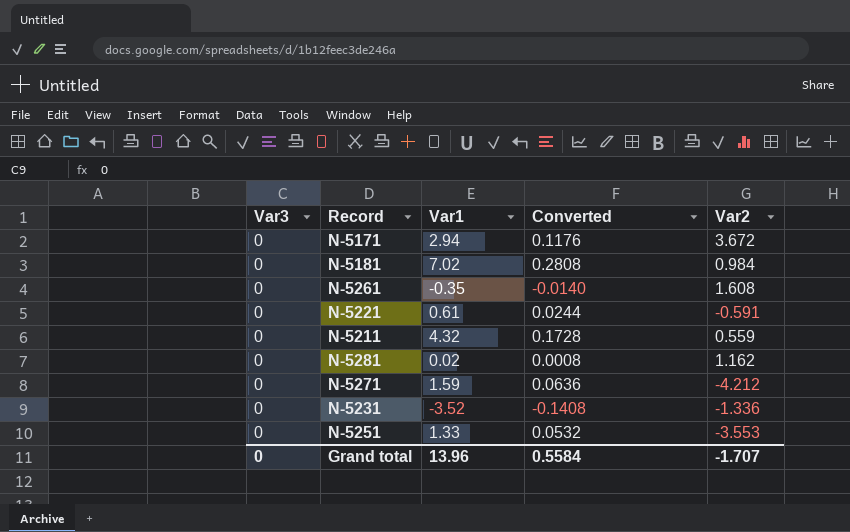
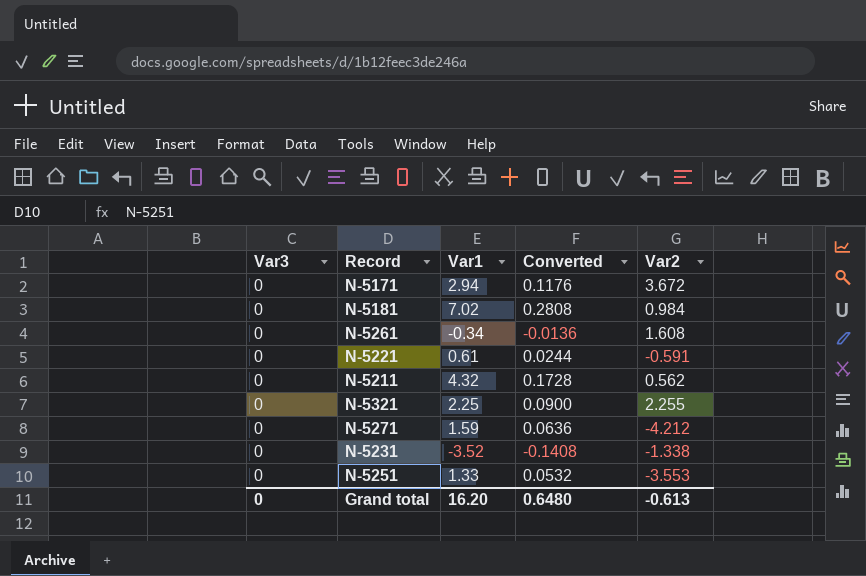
row N-5281: 0 | 0.02 | 0.0008 | 1.162 -> none
N-5261 | Var1: -0.35 -> -0.34
N-5261 | Converted: -0.0140 -> -0.0136
N-5211 | Var2: 0.559 -> 0.562
row N-5321: none -> 0 | 2.25 | 0.0900 | 2.255
N-5231 | Var2: -1.336 -> -1.338
Grand total | Var1: 13.96 -> 16.20
Grand total | Converted: 0.5584 -> 0.6480
Grand total | Var2: -1.707 -> -0.613

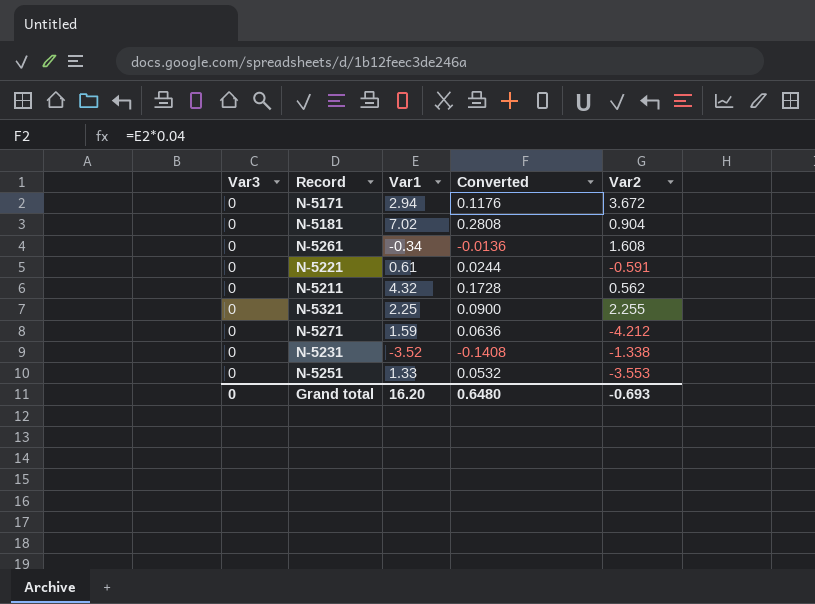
N-5181 | Var2: 0.984 -> 0.904
Grand total | Var2: -0.613 -> -0.693

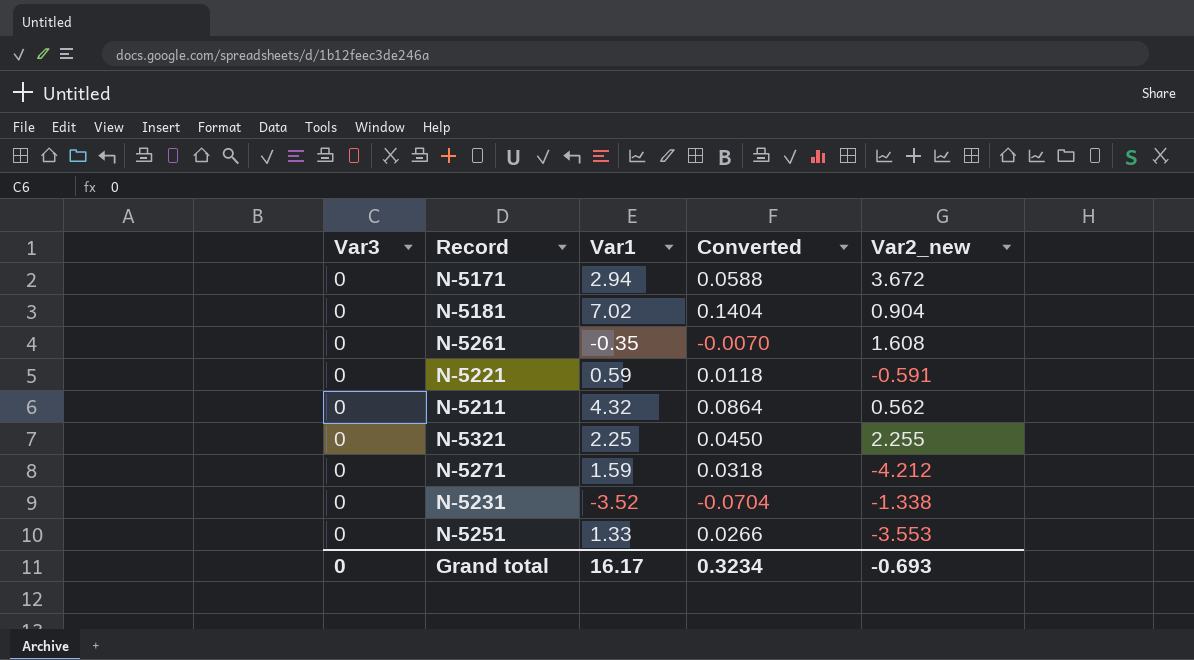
column Converted | formula: [Var1] * 0.04 -> [Var1] * 0.02
column name: Var2 -> Var2_new
N-5261 | Var1: -0.34 -> -0.35
N-5221 | Var1: 0.61 -> 0.59
Grand total | Var1: 16.20 -> 16.17
Grand total | Converted: 0.6480 -> 0.3234

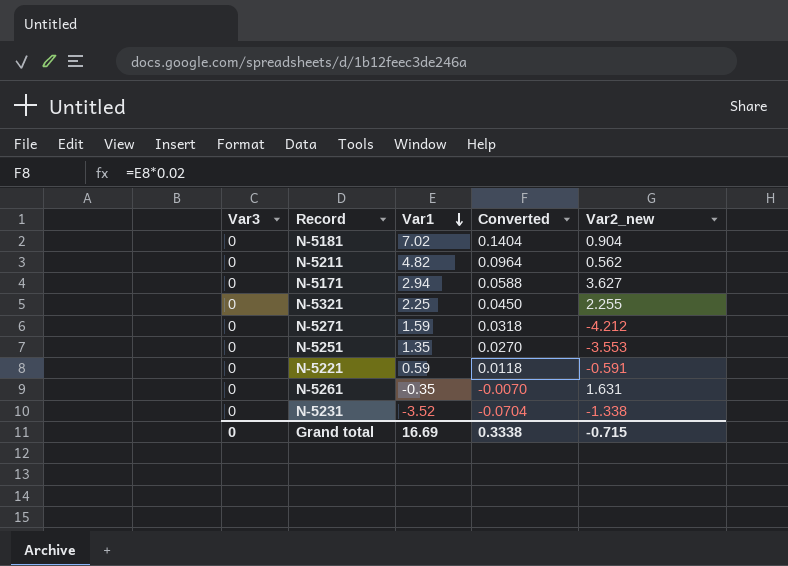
row order: none -> Var1 descending
N-5211 | Var1: 4.32 -> 4.82
N-5211 | Converted: 0.0864 -> 0.0964
N-5171 | Var2_new: 3.672 -> 3.627
N-5251 | Var1: 1.33 -> 1.35
N-5251 | Converted: 0.0266 -> 0.0270
N-5261 | Var2_new: 1.608 -> 1.631
Grand total | Var1: 16.17 -> 16.69
Grand total | Converted: 0.3234 -> 0.3338
Grand total | Var2_new: -0.693 -> -0.715

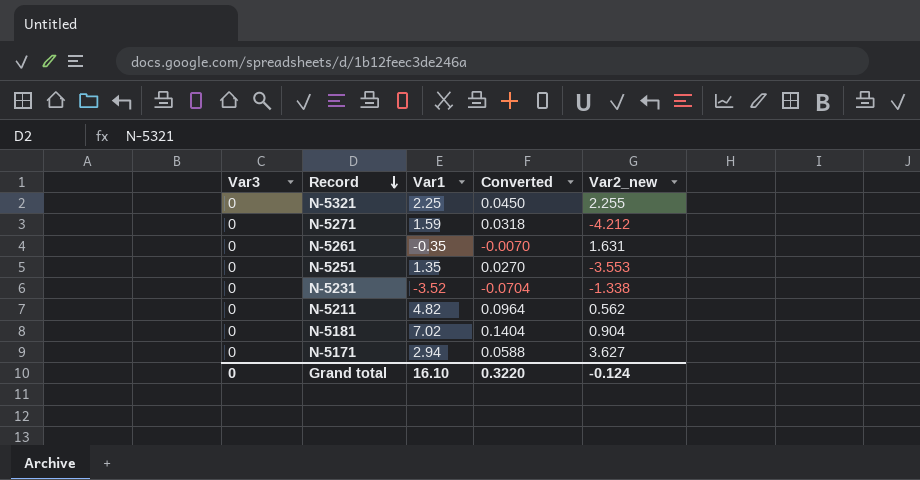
row order: Var1 descending -> Record descending
row N-5221: 0 | 0.59 | 0.0118 | -0.591 -> none
Grand total | Var1: 16.69 -> 16.10
Grand total | Converted: 0.3338 -> 0.3220
Grand total | Var2_new: -0.715 -> -0.124

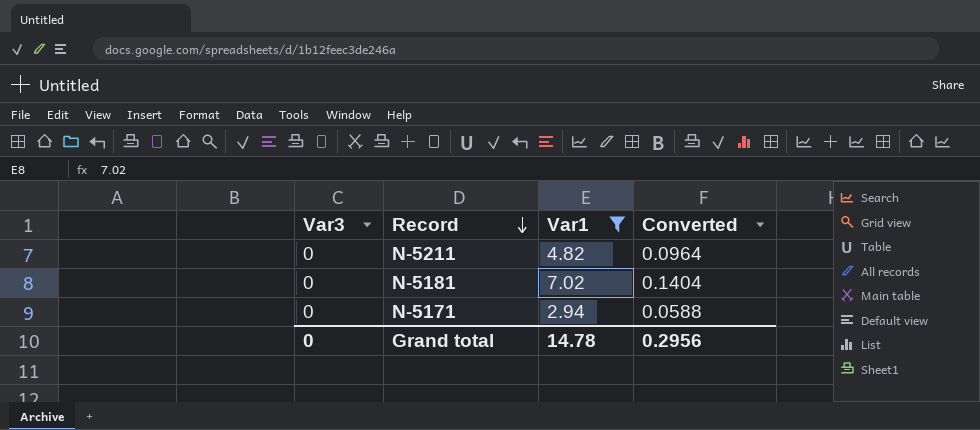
filter: none -> Var1 >= 2.94
column Var2_new | position: 5 -> none
Grand total | Var1: 16.10 -> 14.78
Grand total | Converted: 0.3220 -> 0.2956

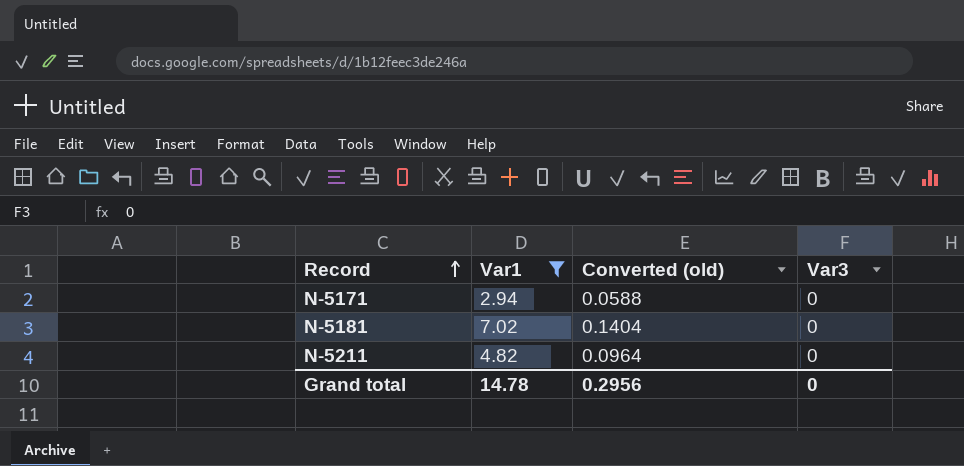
row order: Record descending -> Record ascending
column name: Converted -> Converted (old)
column Var3 | position: 1 -> 4

